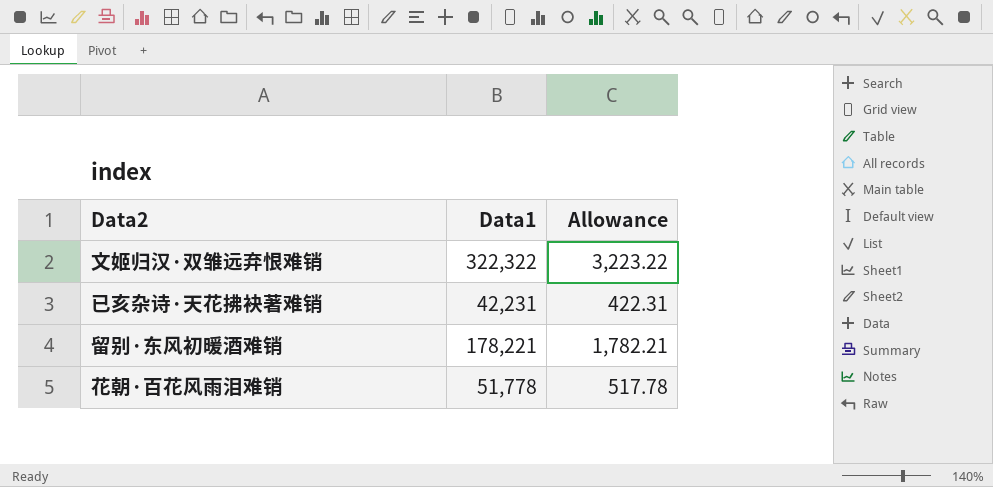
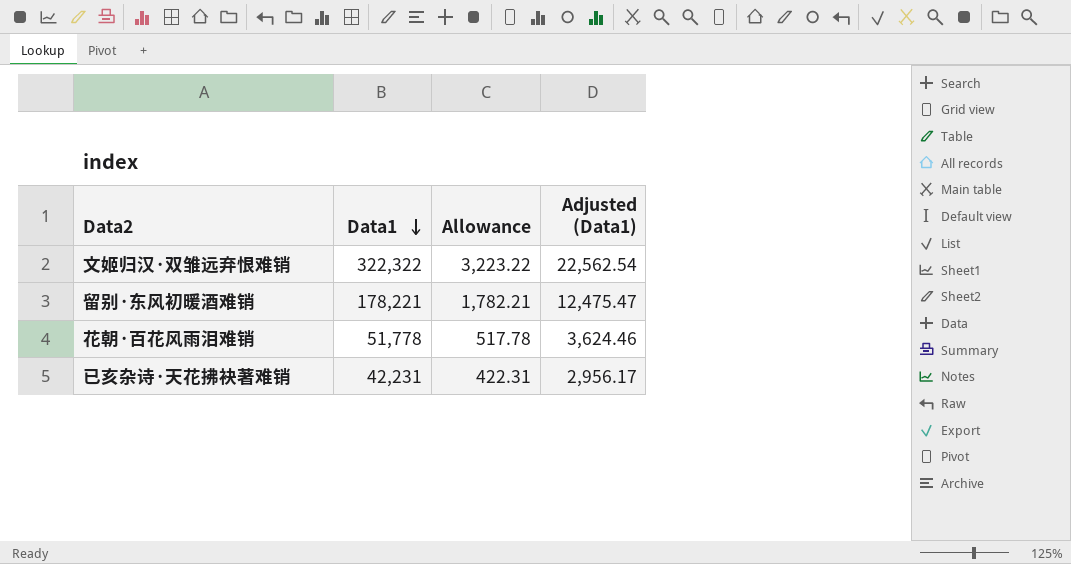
row order: none -> Data1 descending
column Adjusted (Data1) | formula: none -> [Data1] * 0.07

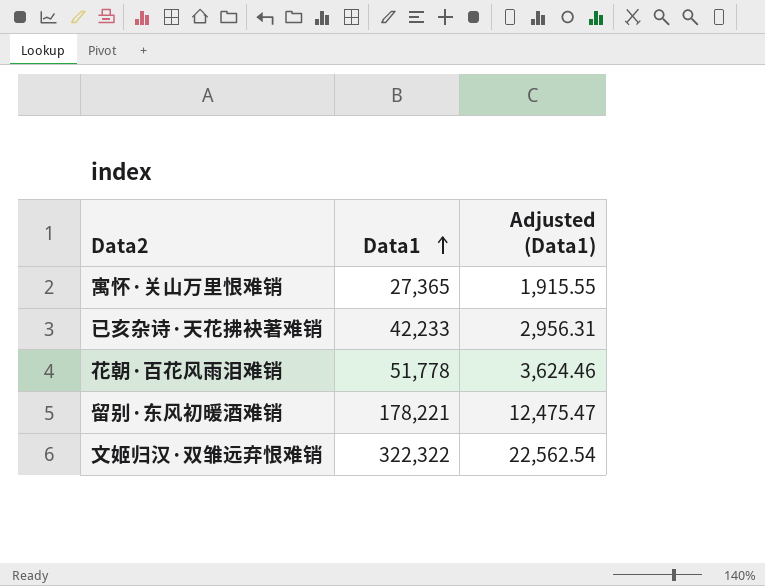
row order: Data1 descending -> Data1 ascending
column Allowance | formula: [Data1] * 0.01 -> none
row 寓怀·关山万里恨难销: none -> 27,365 | 1,915.55
已亥杂诗·天花拂袂著难销 | Data1: 42,231 -> 42,233
已亥杂诗·天花拂袂著难销 | Adjusted (Data1): 2,956.17 -> 2,956.31

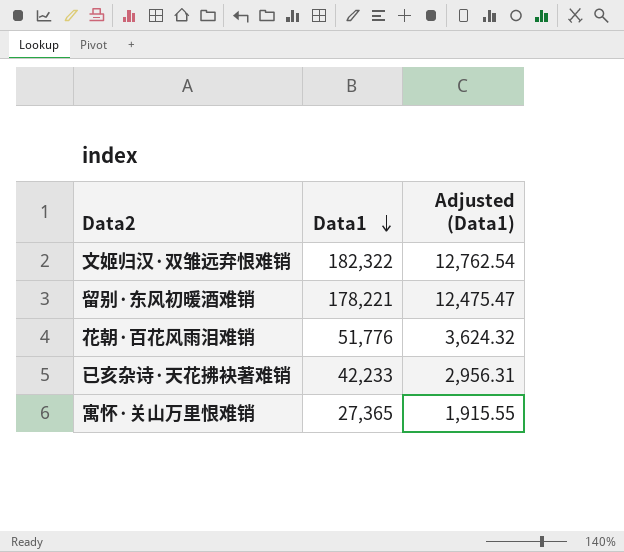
row order: Data1 ascending -> Data1 descending
文姬归汉·双雏远弃恨难销 | Data1: 322,322 -> 182,322
文姬归汉·双雏远弃恨难销 | Adjusted (Data1): 22,562.54 -> 12,762.54
花朝·百花风雨泪难销 | Data1: 51,778 -> 51,776
花朝·百花风雨泪难销 | Adjusted (Data1): 3,624.46 -> 3,624.32

